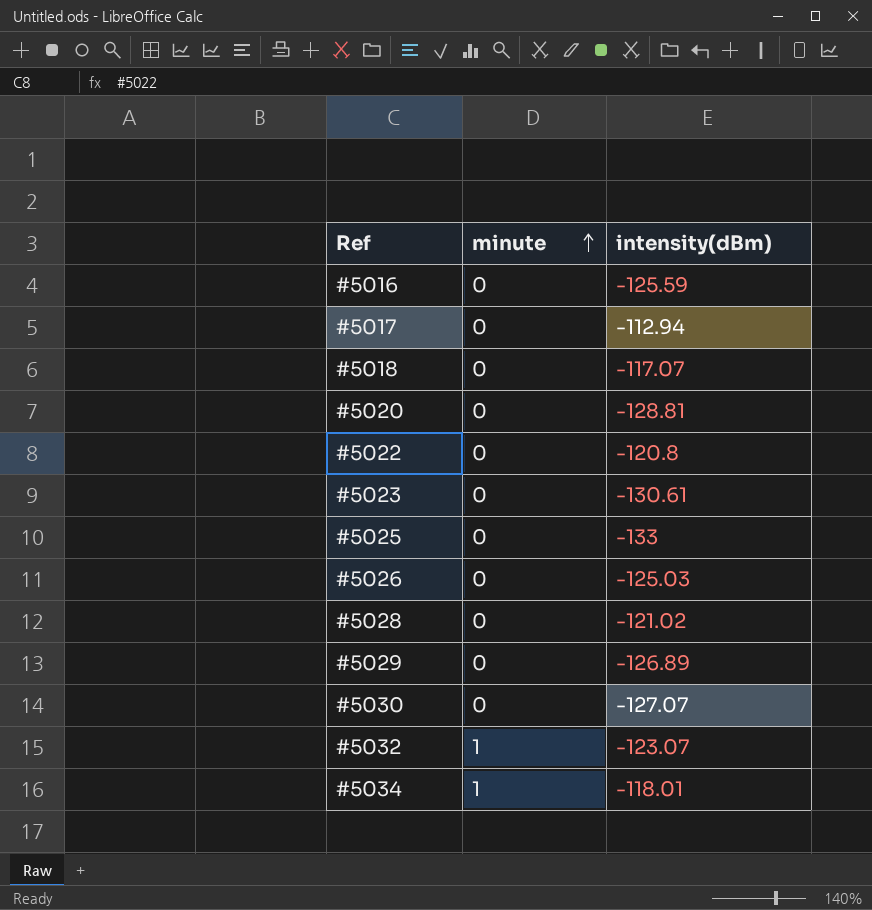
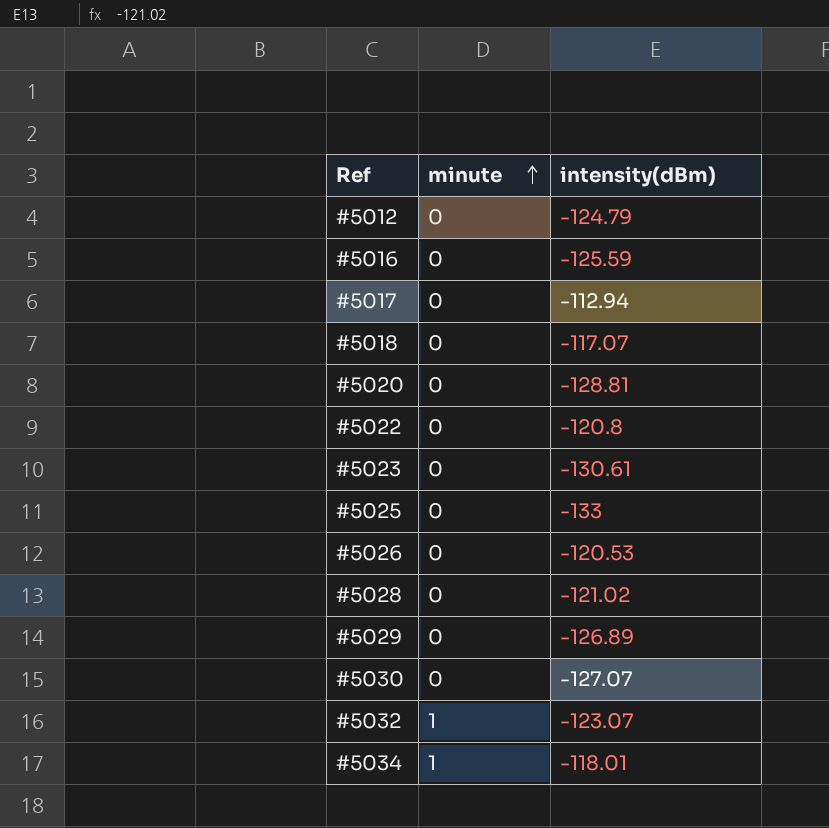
row #5012: none -> 0 | -124.79
#5026 | intensity(dBm): -125.03 -> -120.53

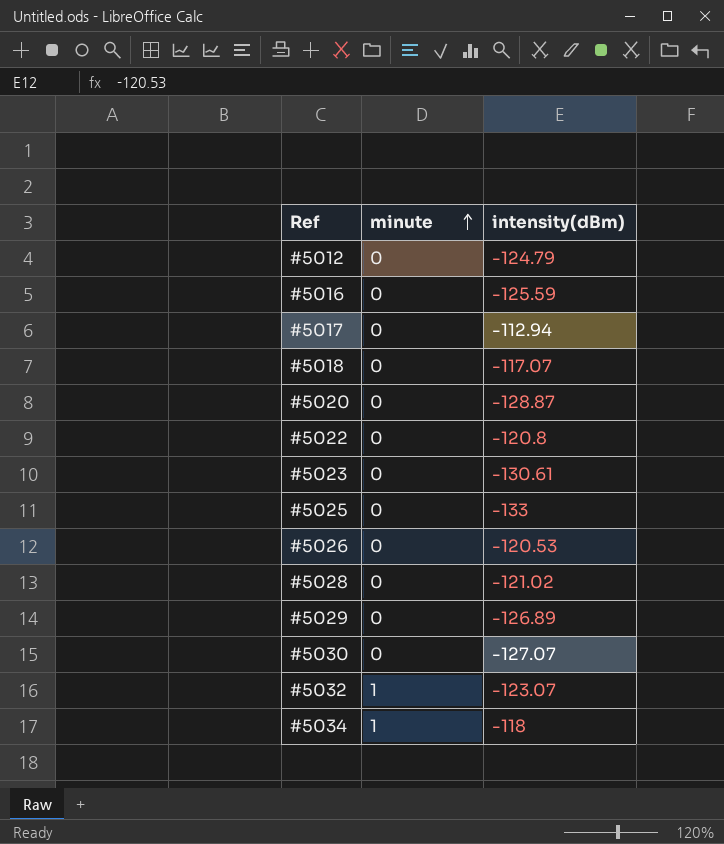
#5020 | intensity(dBm): -128.81 -> -128.87
#5034 | intensity(dBm): -118.01 -> -118

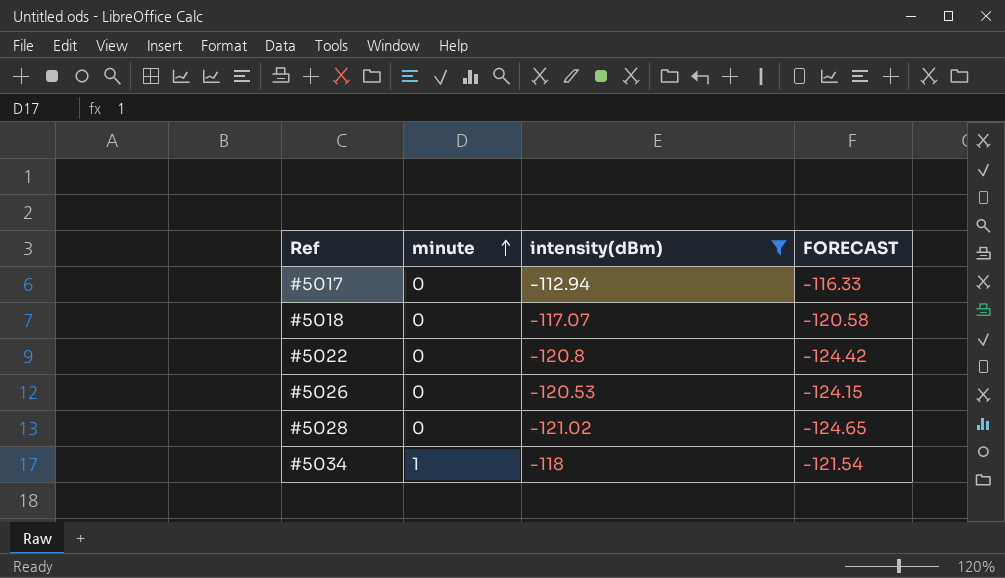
filter: none -> intensity(dBm) >= -121.02
column FORECAST | formula: none -> [intensity(dBm)] * 1.03

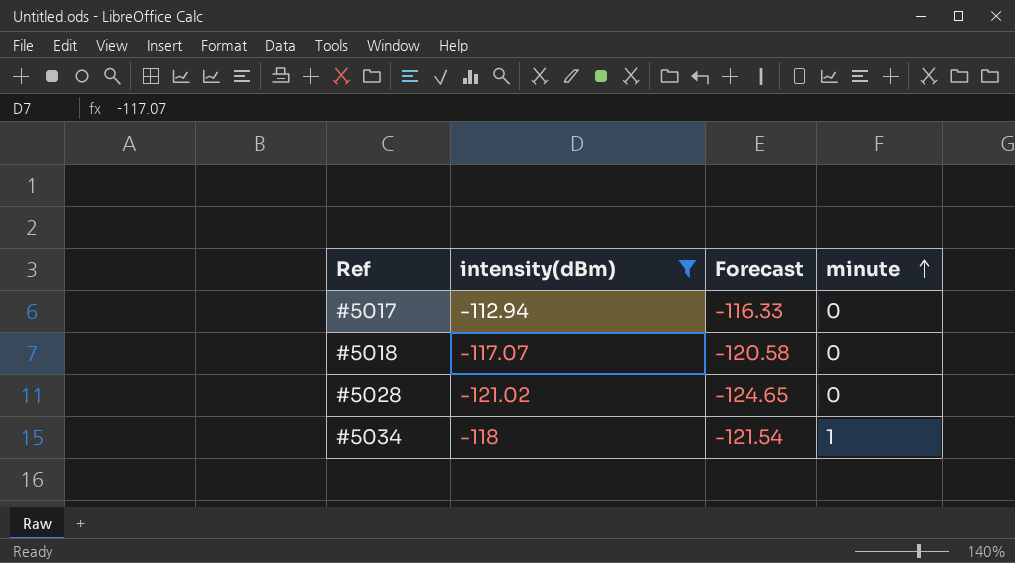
column name: FORECAST -> Forecast
column minute | position: 2 -> 4
row #5022: 0 | -120.8 | -124.42 -> none
row #5026: 0 | -120.53 | -124.15 -> none

